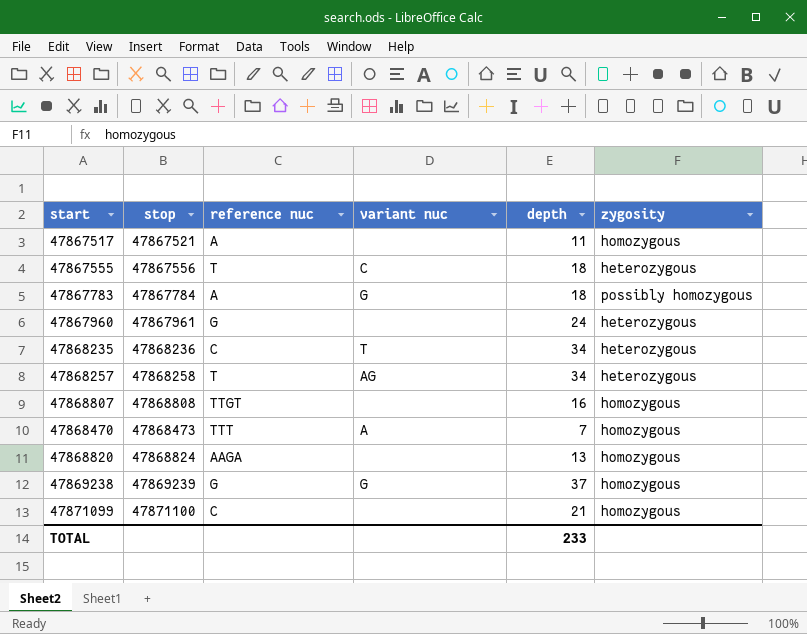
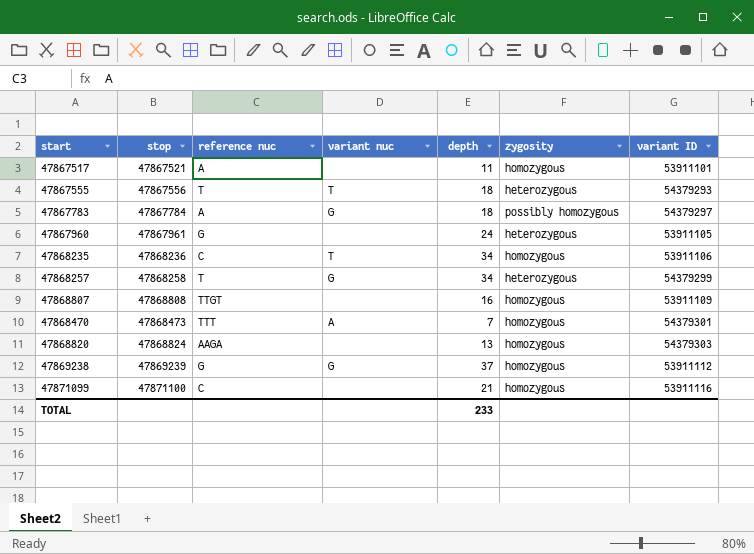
column variant ID | position: none -> 7
47867555 | variant nuc: C -> T
47868235 | zygosity: heterozygous -> homozygous
47868257 | variant nuc: AG -> G

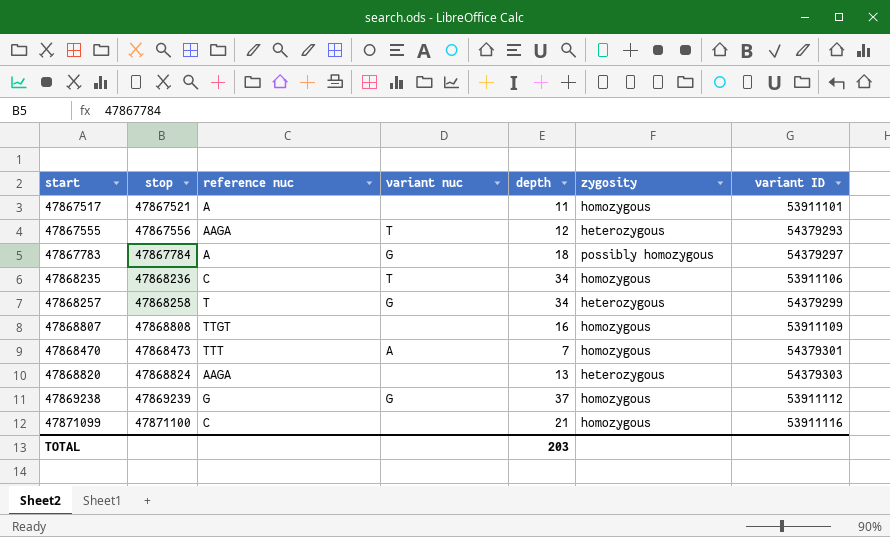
row 47867960: 47867961 | G | none | 24 | heterozygous | 53911105 -> none
47867555 | reference nuc: T -> AAGA
47867555 | depth: 18 -> 12
47868820 | zygosity: homozygous -> heterozygous
TOTAL | depth: 233 -> 203

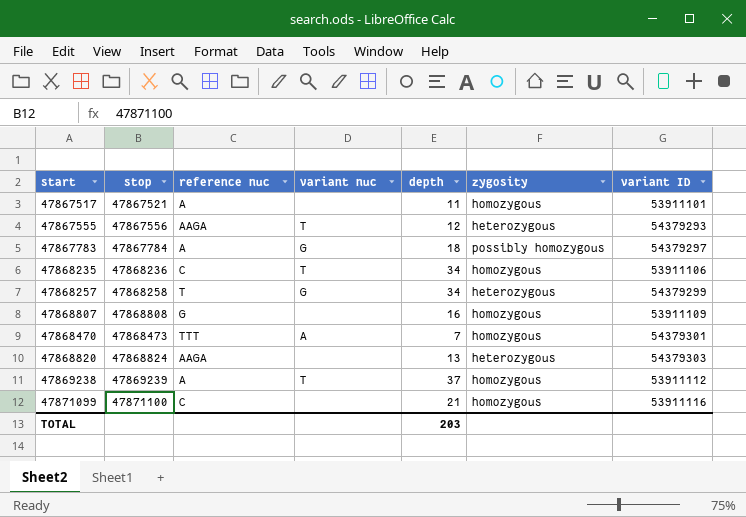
47868807 | reference nuc: TTGT -> G
47869238 | reference nuc: G -> A
47869238 | variant nuc: G -> T

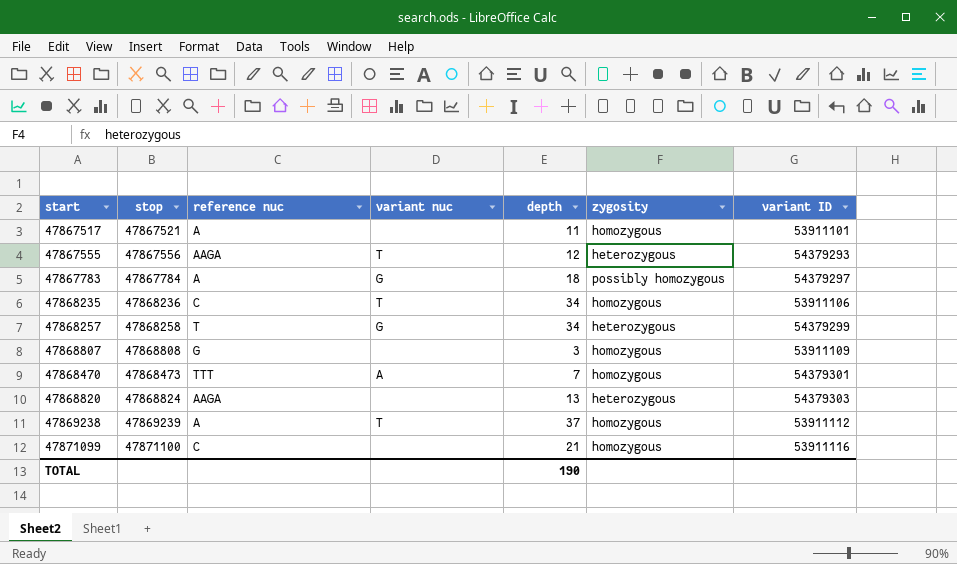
47868807 | depth: 16 -> 3
TOTAL | depth: 203 -> 190

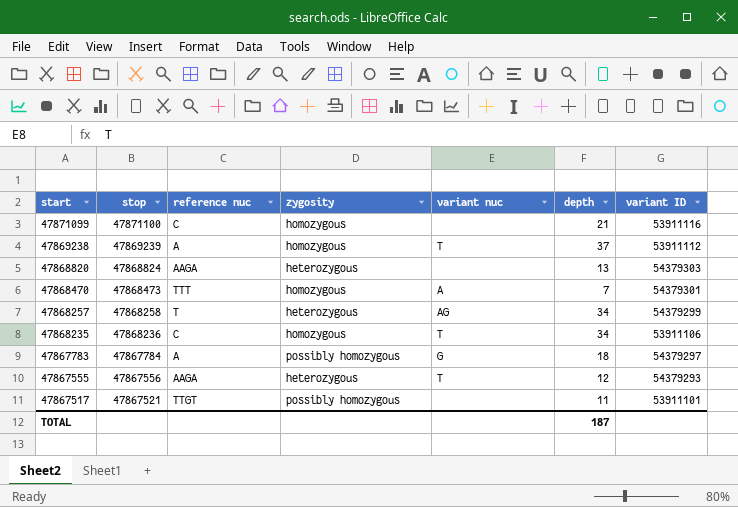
row order: none -> start descending
column zygosity | position: 6 -> 4
row 47868807: 47868808 | G | none | 3 | homozygous | 53911109 -> none
47868257 | variant nuc: G -> AG
47867517 | reference nuc: A -> TTGT
47867517 | zygosity: homozygous -> possibly homozygous
TOTAL | depth: 190 -> 187

